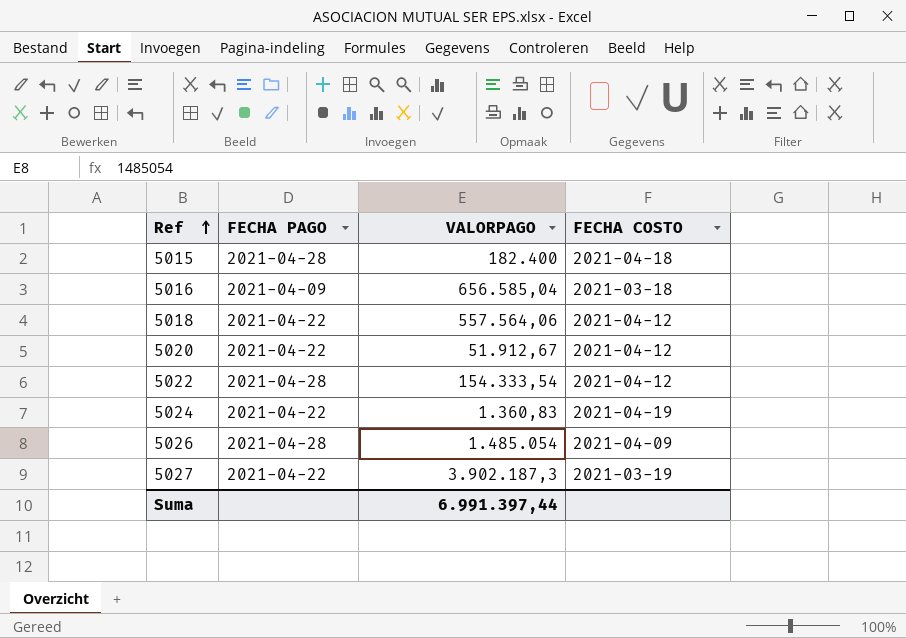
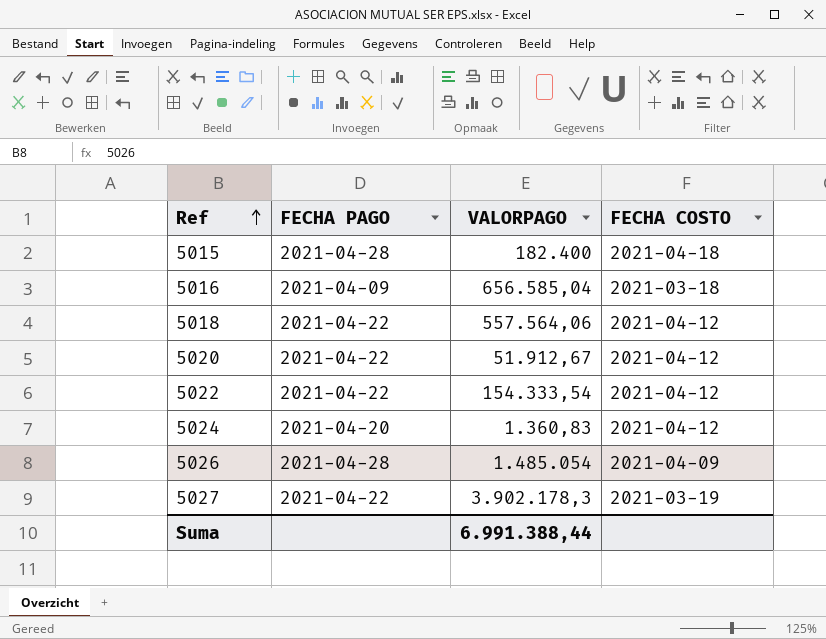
5022 | FECHA PAGO: 2021-04-28 -> 2021-04-22
5024 | FECHA PAGO: 2021-04-22 -> 2021-04-20
5024 | FECHA COSTO: 2021-04-19 -> 2021-04-12
5027 | VALORPAGO: 3.902.187,3 -> 3.902.178,3
Suma | VALORPAGO: 6.991.397,44 -> 6.991.388,44

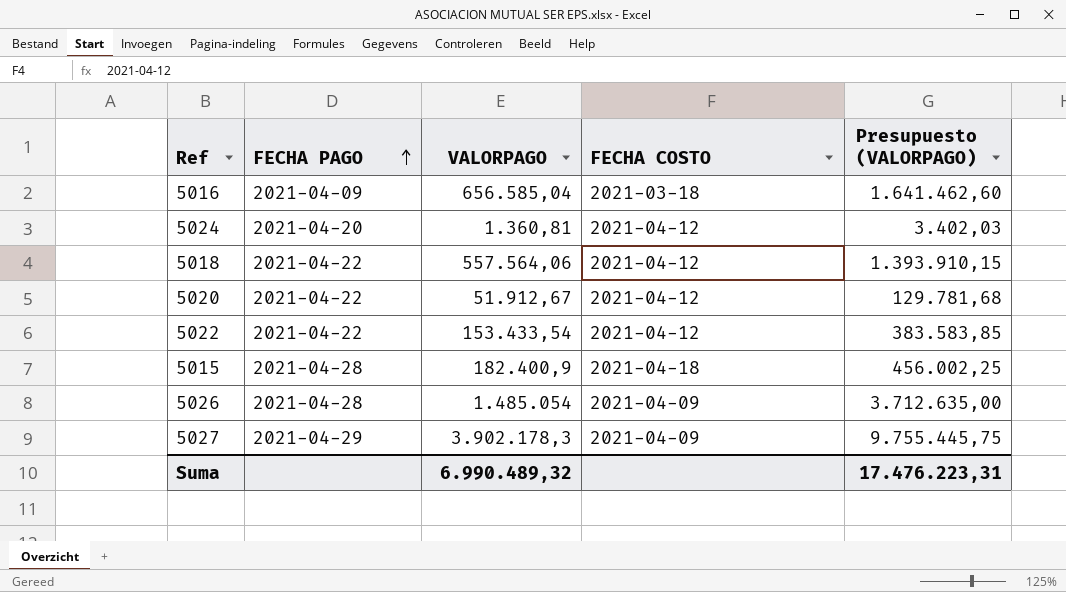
row order: Ref ascending -> FECHA PAGO ascending
column Presupuesto (VALORPAGO) | formula: none -> [VALORPAGO] * 2,5
5024 | VALORPAGO: 1.360,83 -> 1.360,81
5022 | VALORPAGO: 154.333,54 -> 153.433,54
5015 | VALORPAGO: 182.400 -> 182.400,9
5027 | FECHA PAGO: 2021-04-22 -> 2021-04-29
5027 | FECHA COSTO: 2021-03-19 -> 2021-04-09
Suma | VALORPAGO: 6.991.388,44 -> 6.990.489,32

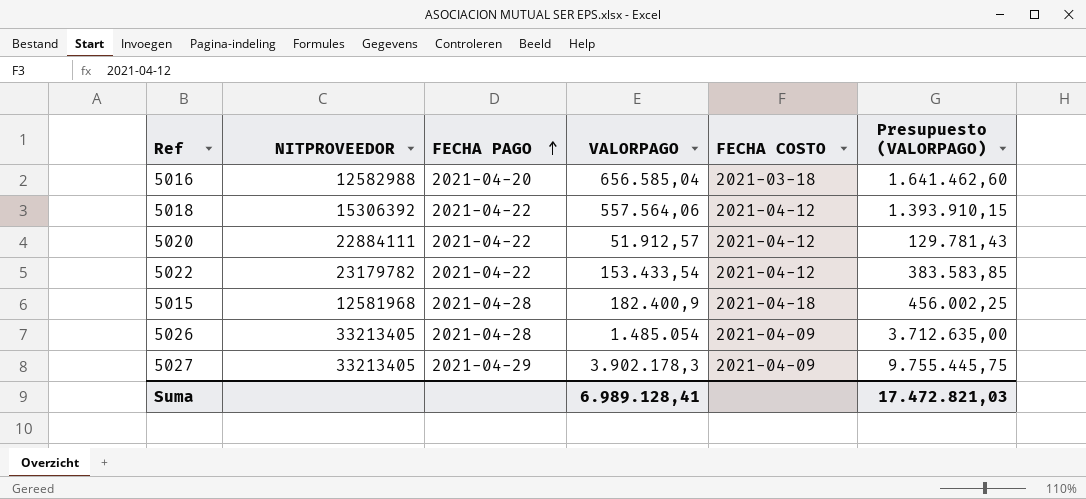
column NITPROVEEDOR | position: none -> 2
row 5024: 2021-04-20 | 1.360,81 | 2021-04-12 | 3.402,03 -> none
5016 | FECHA PAGO: 2021-04-09 -> 2021-04-20
5020 | VALORPAGO: 51.912,67 -> 51.912,57
5020 | Presupuesto (VALORPAGO): 129.781,68 -> 129.781,43
Suma | VALORPAGO: 6.990.489,32 -> 6.989.128,41
Suma | Presupuesto (VALORPAGO): 17.476.223,31 -> 17.472.821,03

